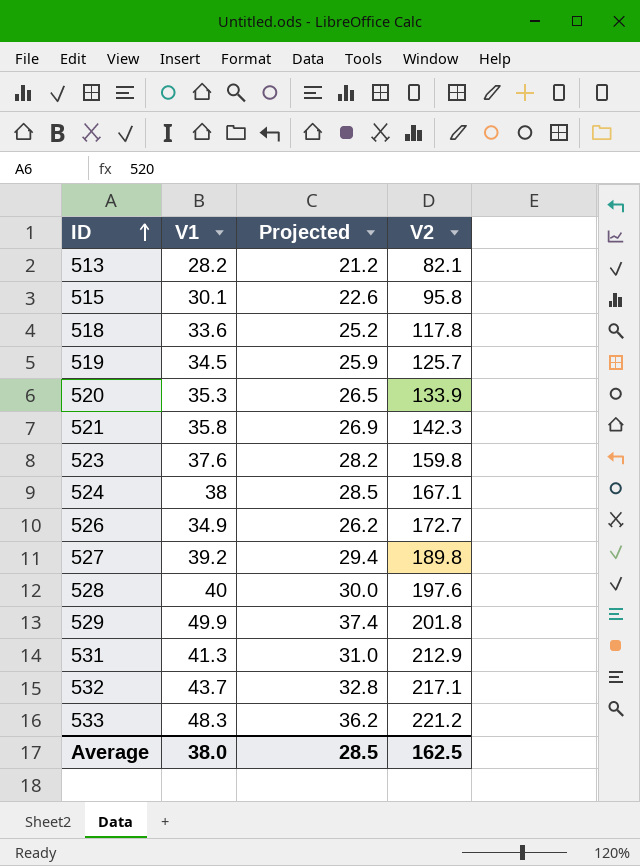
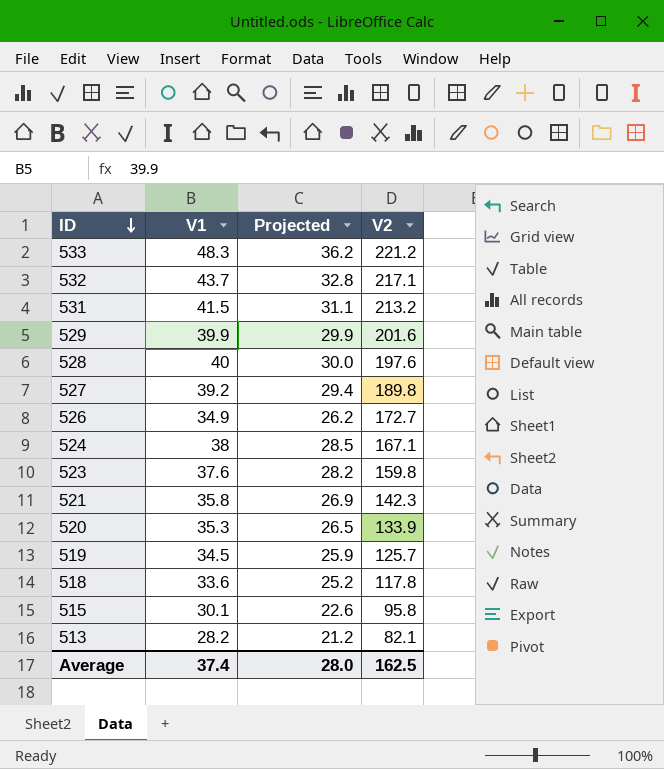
row order: ID ascending -> ID descending
531 | V1: 41.3 -> 41.5
531 | Projected: 31.0 -> 31.1
531 | V2: 212.9 -> 213.2
529 | V1: 49.9 -> 39.9
529 | Projected: 37.4 -> 29.9
529 | V2: 201.8 -> 201.6
Average | V1: 38.0 -> 37.4
Average | Projected: 28.5 -> 28.0

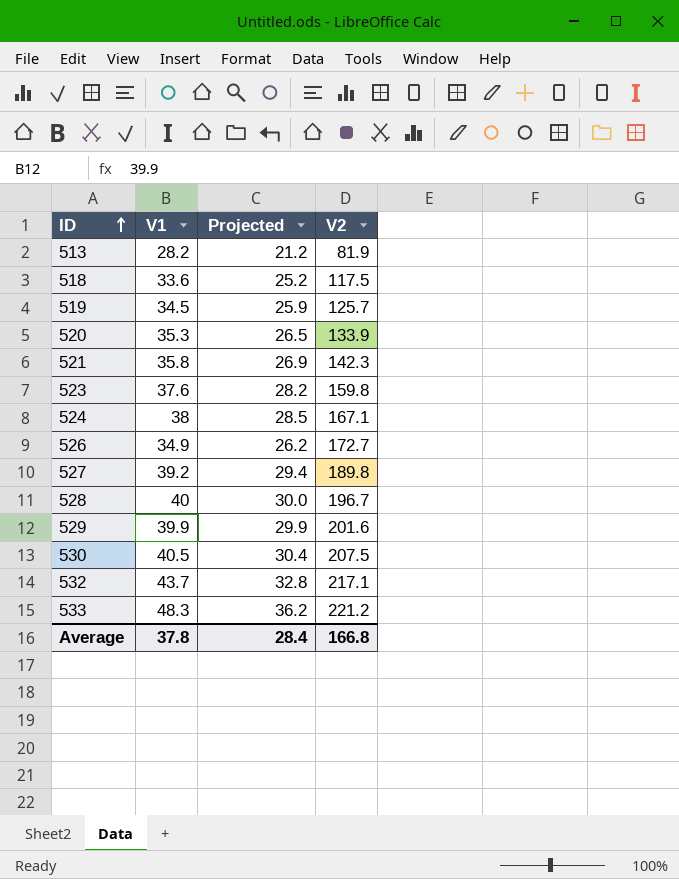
row order: ID descending -> ID ascending
row 531: 41.5 | 31.1 | 213.2 -> none
row 515: 30.1 | 22.6 | 95.8 -> none
513 | V2: 82.1 -> 81.9
518 | V2: 117.8 -> 117.5
528 | V2: 197.6 -> 196.7
row 530: none -> 40.5 | 30.4 | 207.5
Average | V1: 37.4 -> 37.8
Average | Projected: 28.0 -> 28.4
Average | V2: 162.5 -> 166.8

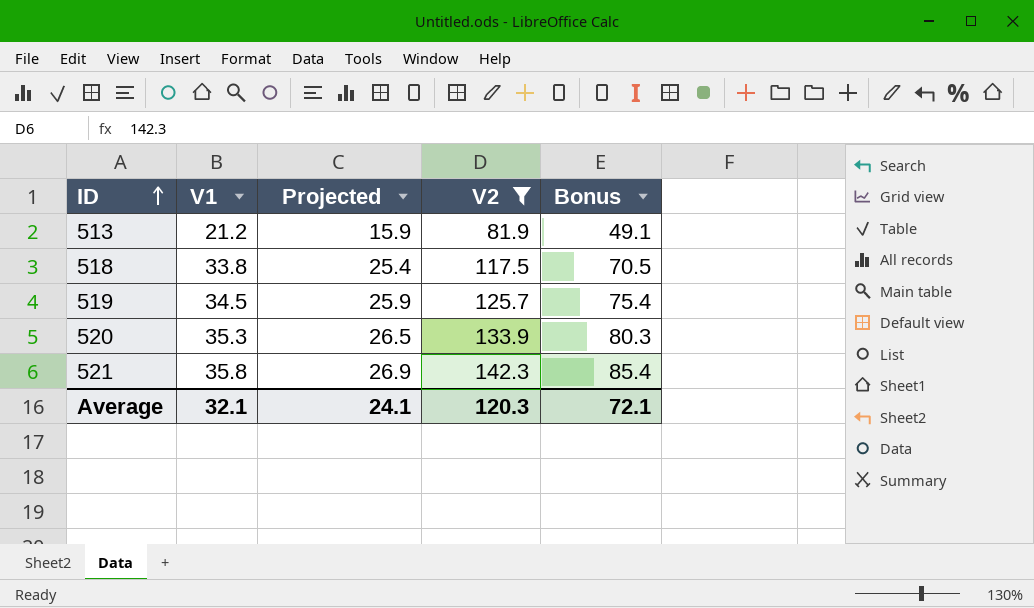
filter: none -> V2 <= 142.3
column Bonus | formula: none -> [V2] * 0.6
513 | V1: 28.2 -> 21.2
513 | Projected: 21.2 -> 15.9
518 | V1: 33.6 -> 33.8
518 | Projected: 25.2 -> 25.4
Average | V1: 37.8 -> 32.1
Average | Projected: 28.4 -> 24.1
Average | V2: 166.8 -> 120.3

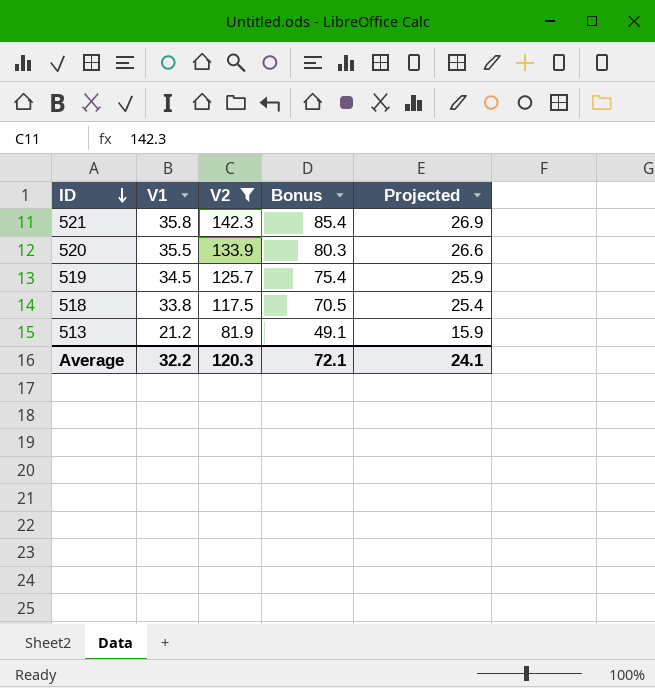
row order: ID ascending -> ID descending
column Projected | position: 3 -> 5
520 | V1: 35.3 -> 35.5
520 | Projected: 26.5 -> 26.6
Average | V1: 32.1 -> 32.2

